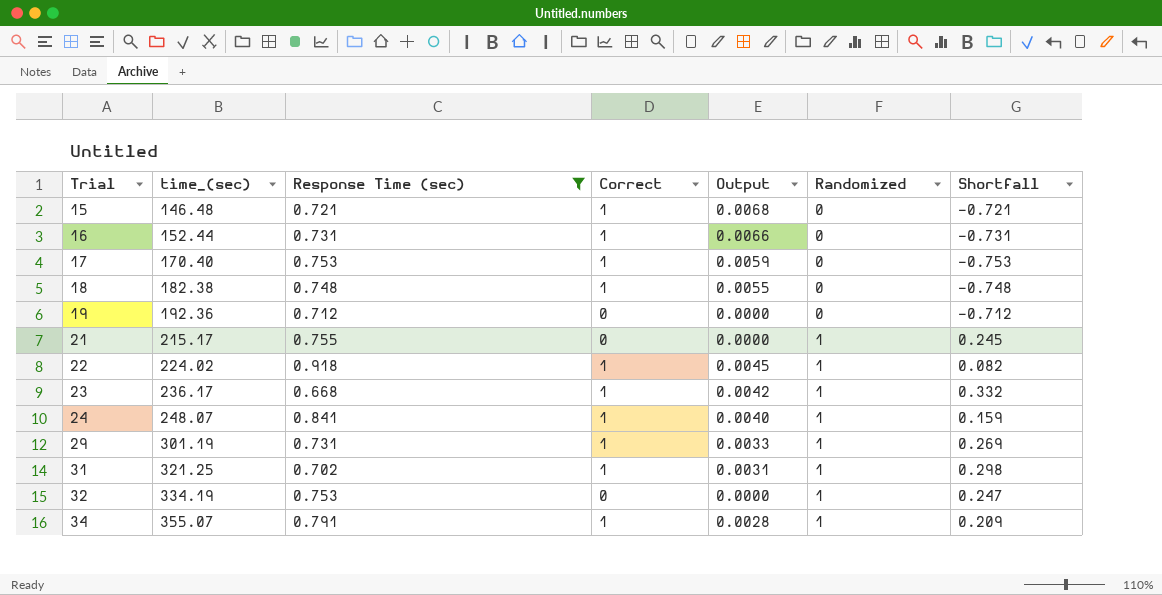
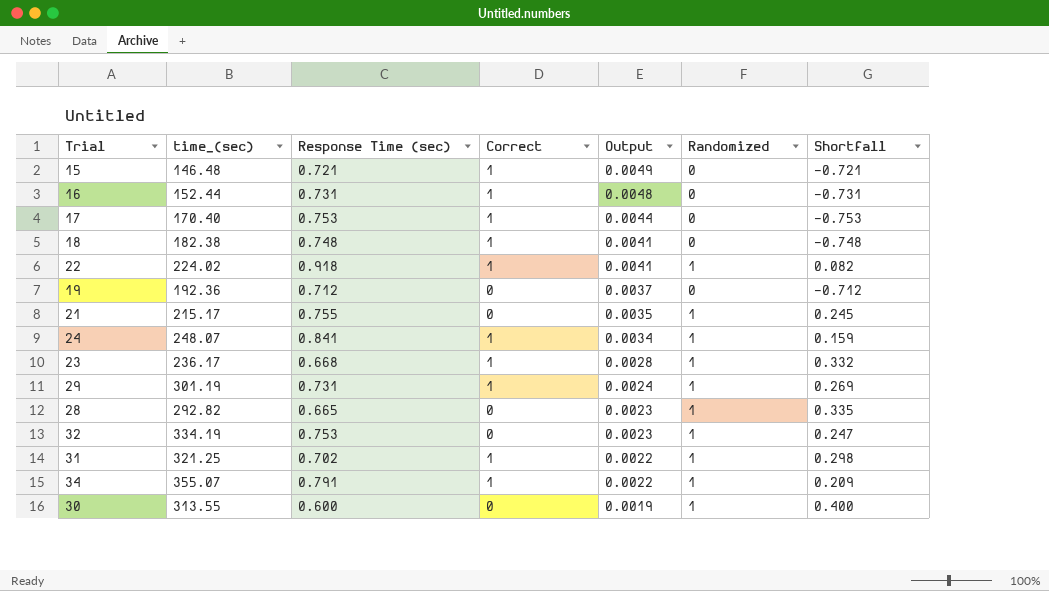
filter: Response Time (sec) >= 0.668 -> none
row order: Trial ascending -> Output descending
column Output | formula: [Correct] / [time_(sec)] -> [Response Time (sec)] / [time_(sec)]

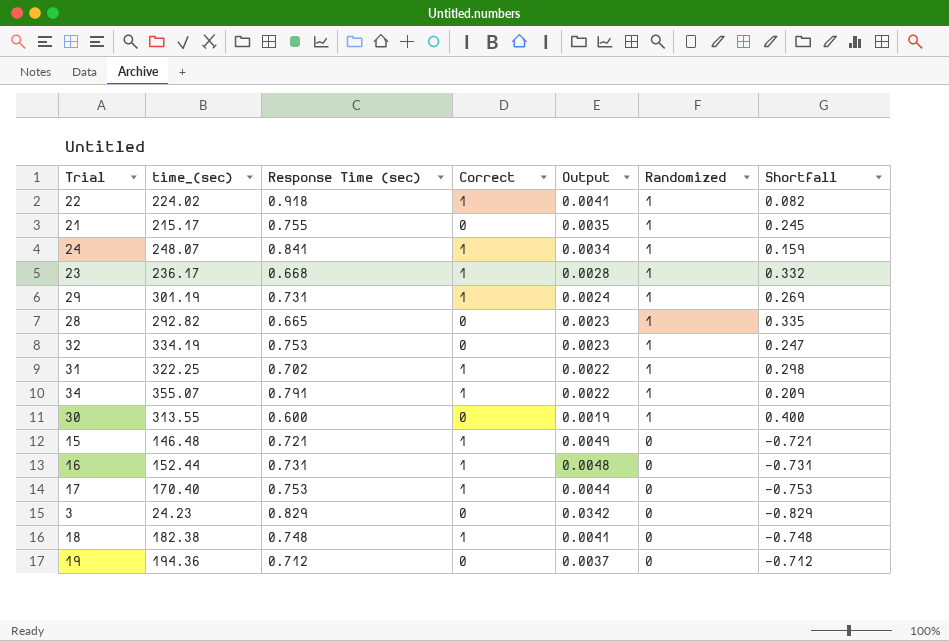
row order: Output descending -> Randomized descending
31 | time_(sec): 321.25 -> 322.25
row 3: none -> 24.23 | 0.829 | 0 | 0.0342 | 0 | -0.829
19 | time_(sec): 192.36 -> 194.36

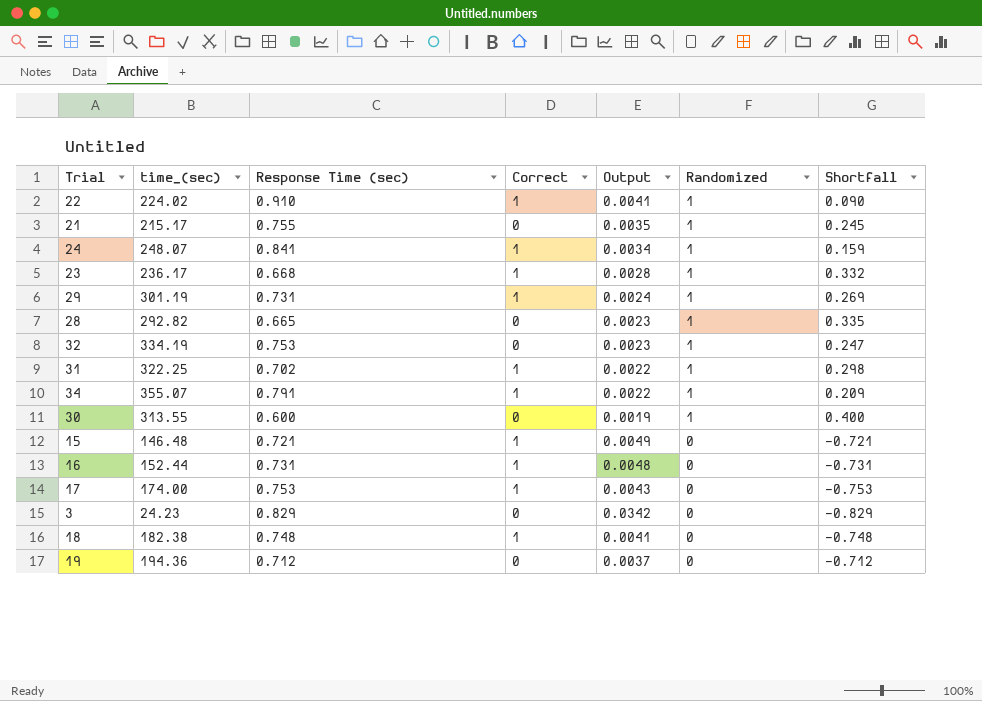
22 | Response Time (sec): 0.918 -> 0.910
22 | Shortfall: 0.082 -> 0.090
17 | time_(sec): 170.40 -> 174.00
17 | Output: 0.0044 -> 0.0043

